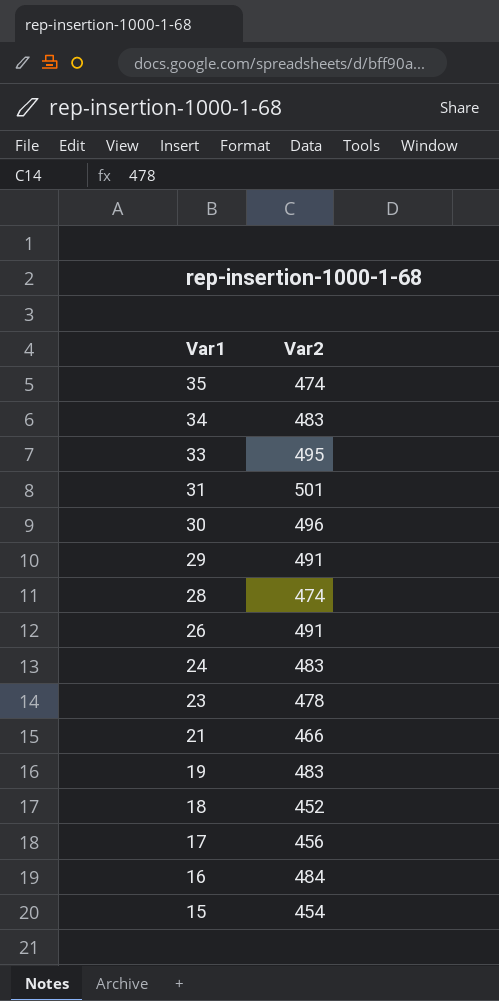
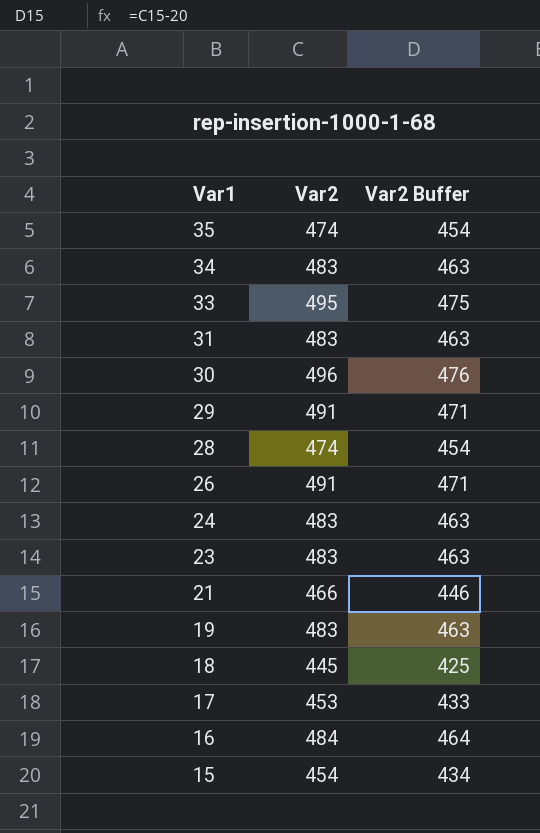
column Var2 Buffer | formula: none -> [Var2] - 20
31 | Var2: 501 -> 483
23 | Var2: 478 -> 483
18 | Var2: 452 -> 445
17 | Var2: 456 -> 453

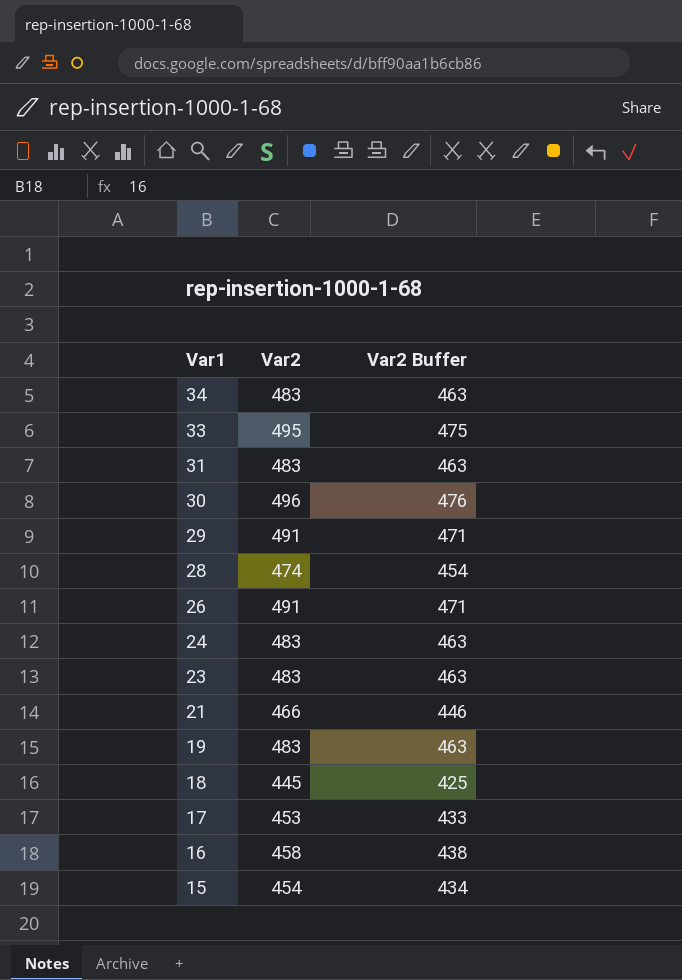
row 35: 474 | 454 -> none
16 | Var2: 484 -> 458
16 | Var2 Buffer: 464 -> 438

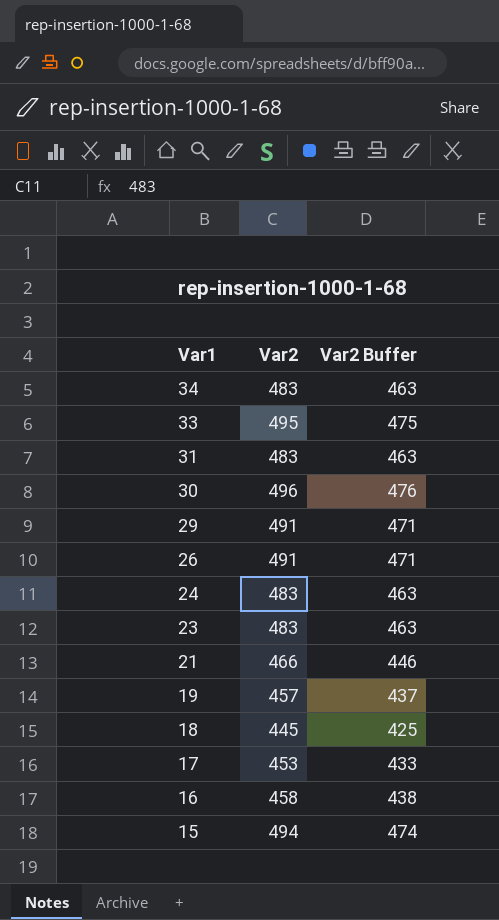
row 28: 474 | 454 -> none
19 | Var2: 483 -> 457
19 | Var2 Buffer: 463 -> 437
15 | Var2: 454 -> 494
15 | Var2 Buffer: 434 -> 474

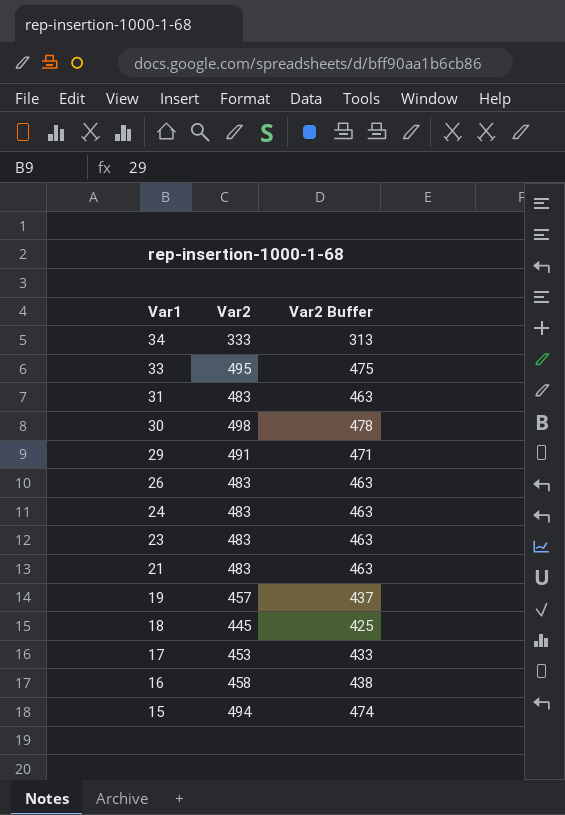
34 | Var2: 483 -> 333
34 | Var2 Buffer: 463 -> 313
30 | Var2: 496 -> 498
30 | Var2 Buffer: 476 -> 478
26 | Var2: 491 -> 483
26 | Var2 Buffer: 471 -> 463
21 | Var2: 466 -> 483
21 | Var2 Buffer: 446 -> 463

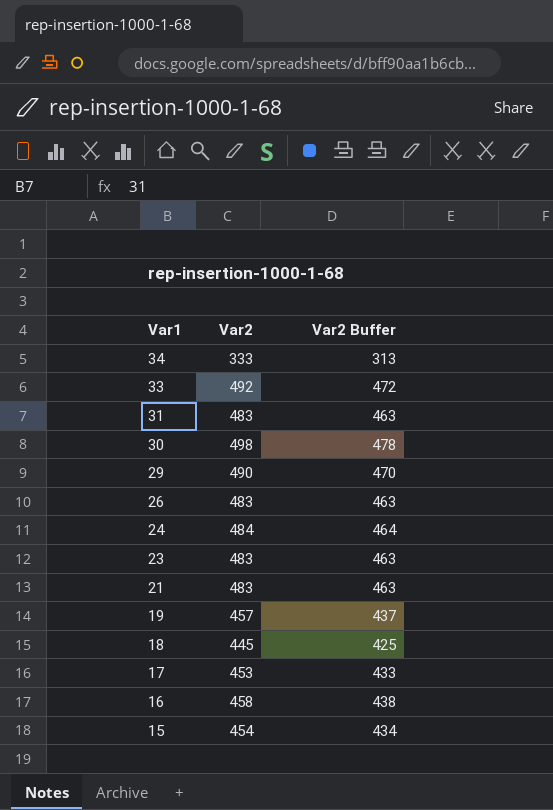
33 | Var2: 495 -> 492
33 | Var2 Buffer: 475 -> 472
29 | Var2: 491 -> 490
29 | Var2 Buffer: 471 -> 470
24 | Var2: 483 -> 484
24 | Var2 Buffer: 463 -> 464
15 | Var2: 494 -> 454
15 | Var2 Buffer: 474 -> 434

